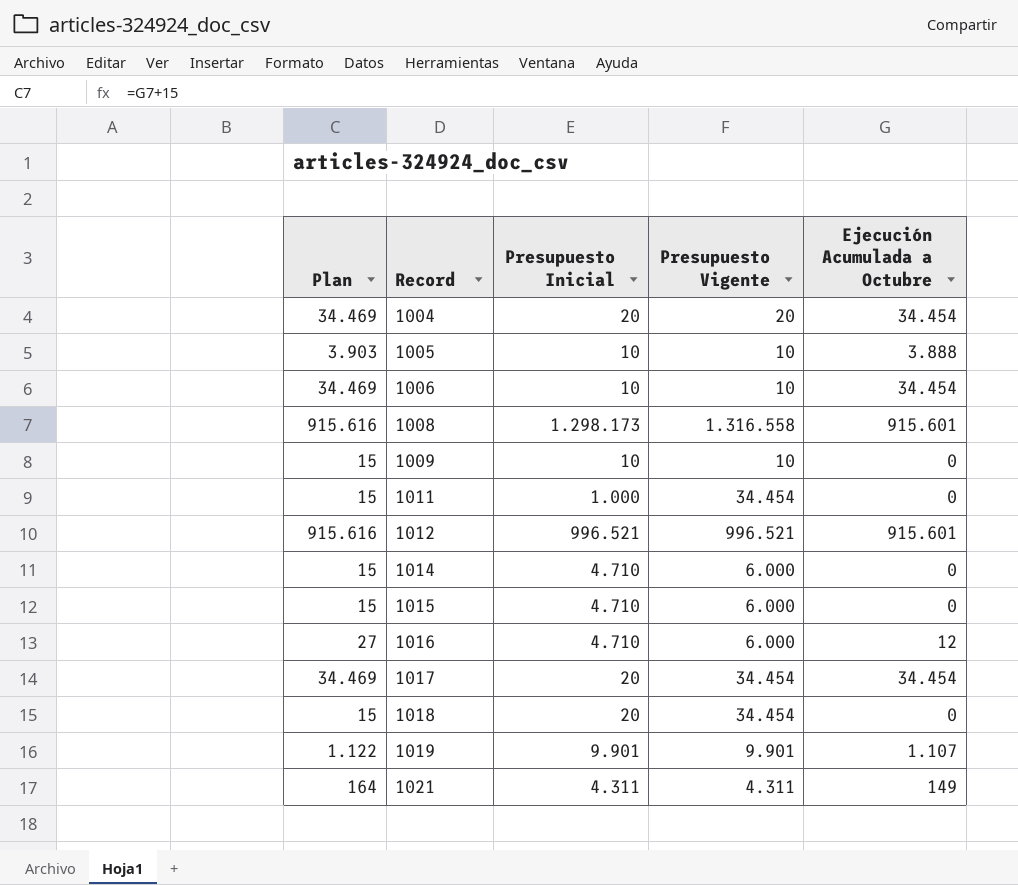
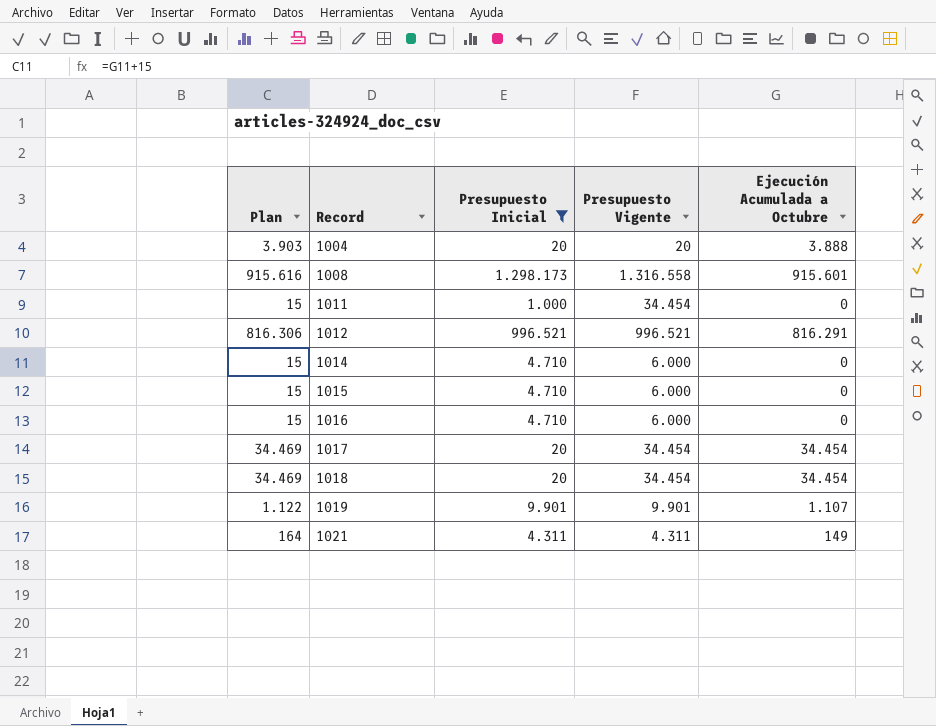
filter: none -> Presupuesto Inicial != 10
1004 | Plan: 34.469 -> 3.903
1004 | Ejecución Acumulada a Octubre: 34.454 -> 3.888
1012 | Plan: 915.616 -> 816.306
1012 | Ejecución Acumulada a Octubre: 915.601 -> 816.291
1016 | Plan: 27 -> 15
1016 | Ejecución Acumulada a Octubre: 12 -> 0
1018 | Plan: 15 -> 34.469
1018 | Ejecución Acumulada a Octubre: 0 -> 34.454

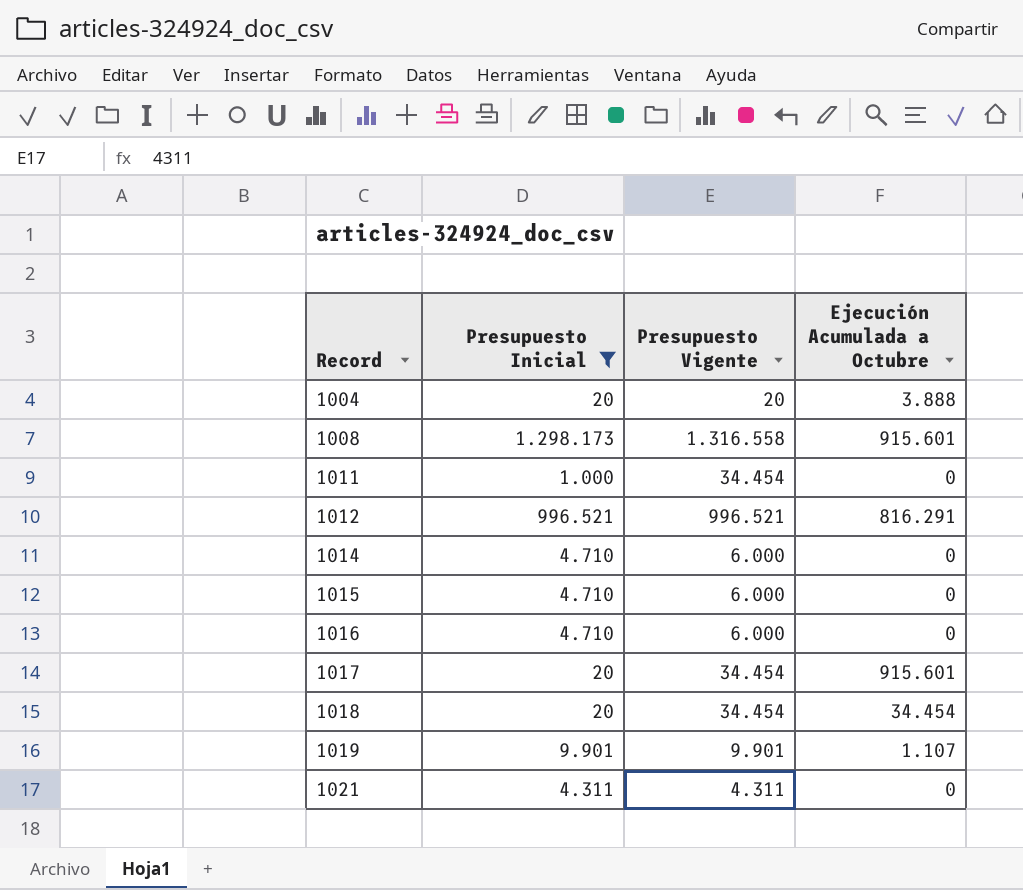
column Plan | formula: [Ejecución Acumulada a Octubre] + 15 -> none
1017 | Ejecución Acumulada a Octubre: 34.454 -> 915.601
1021 | Ejecución Acumulada a Octubre: 149 -> 0

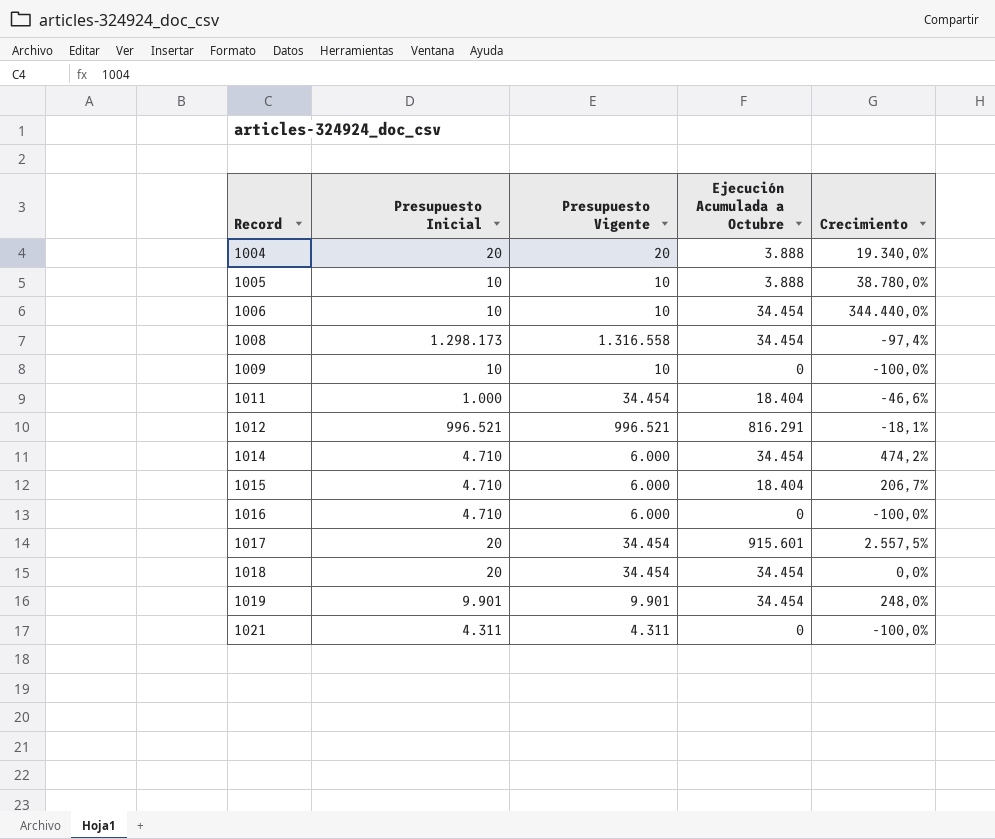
filter: Presupuesto Inicial != 10 -> none
column Crecimiento | formula: none -> ([Ejecución Acumulada a Octubre] - [Presupuesto Vigente]) / [Presupuesto Vigente]
1008 | Ejecución Acumulada a Octubre: 915.601 -> 34.454
1011 | Ejecución Acumulada a Octubre: 0 -> 18.404
1014 | Ejecución Acumulada a Octubre: 0 -> 34.454
1015 | Ejecución Acumulada a Octubre: 0 -> 18.404
1019 | Ejecución Acumulada a Octubre: 1.107 -> 34.454

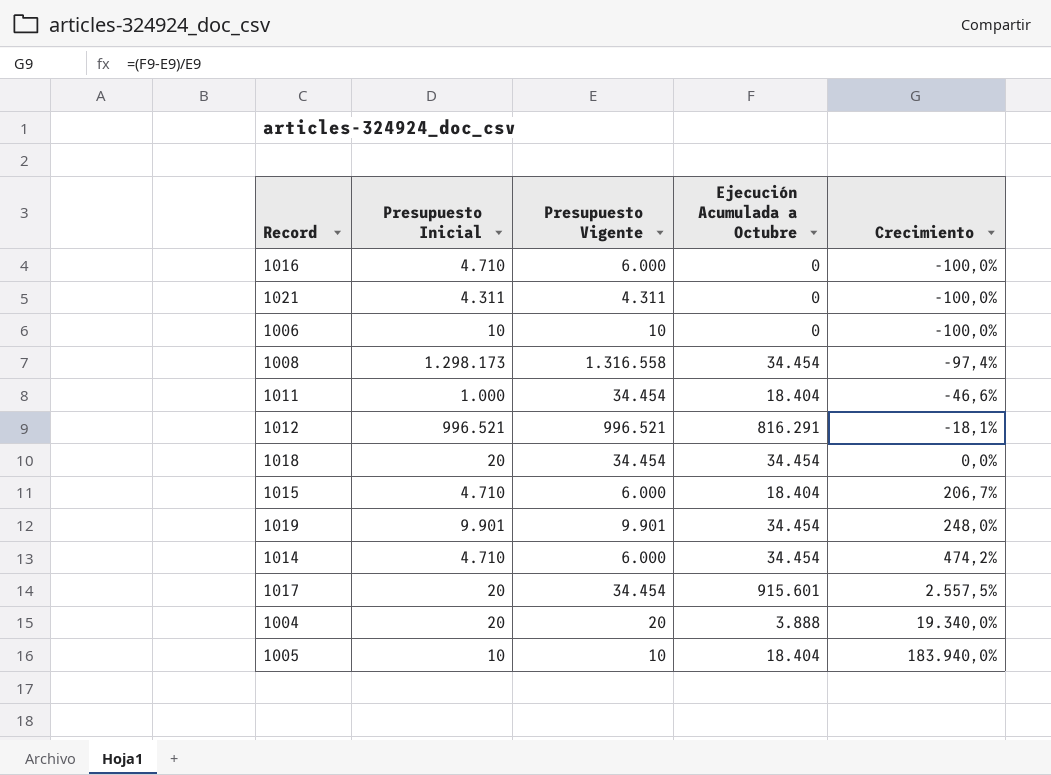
row order: Record ascending -> Crecimiento ascending
row 1009: 10 | 10 | 0 | -100,0% -> none
1006 | Ejecución Acumulada a Octubre: 34.454 -> 0
1006 | Crecimiento: 344.440,0% -> -100,0%
1005 | Ejecución Acumulada a Octubre: 3.888 -> 18.404
1005 | Crecimiento: 38.780,0% -> 183.940,0%

